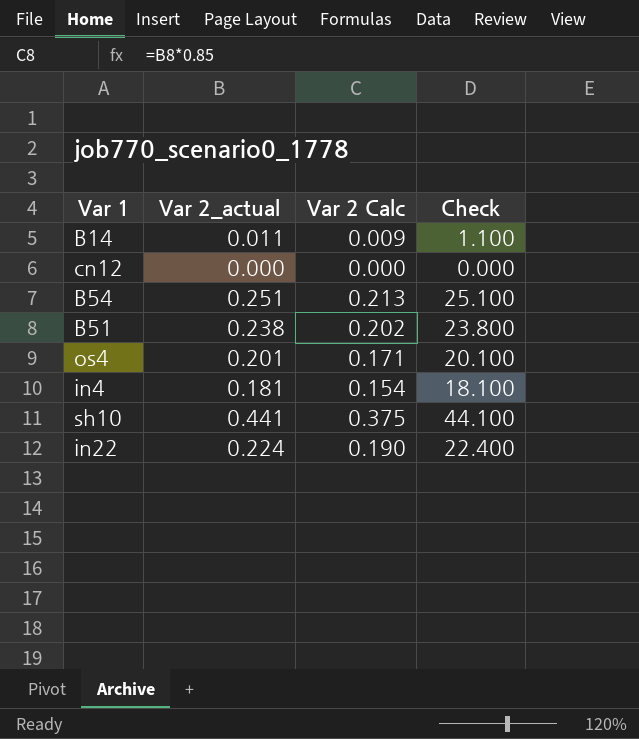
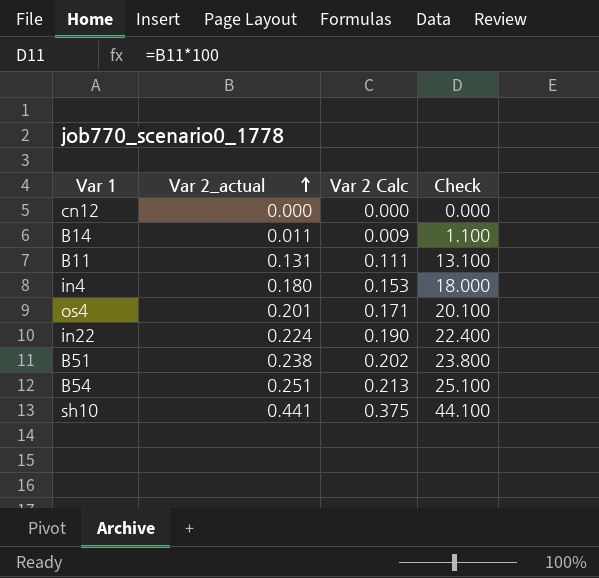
row order: none -> Var 2_actual ascending
row B11: none -> 0.131 | 0.111 | 13.100
in4 | Var 2_actual: 0.181 -> 0.180
in4 | Var 2 Calc: 0.154 -> 0.153
in4 | Check: 18.100 -> 18.000

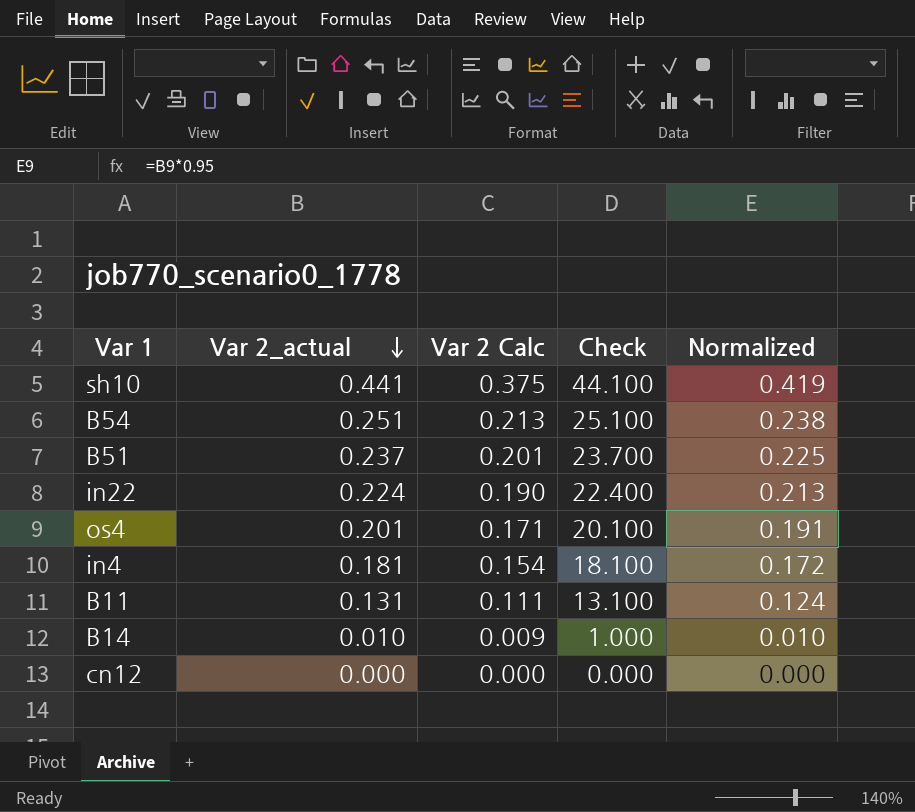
row order: Var 2_actual ascending -> Var 2_actual descending
column Normalized | formula: none -> [Var 2_actual] * 0.95
B51 | Var 2_actual: 0.238 -> 0.237
B51 | Var 2 Calc: 0.202 -> 0.201
B51 | Check: 23.800 -> 23.700
in4 | Var 2_actual: 0.180 -> 0.181
in4 | Var 2 Calc: 0.153 -> 0.154
in4 | Check: 18.000 -> 18.100
B14 | Var 2_actual: 0.011 -> 0.010
B14 | Check: 1.100 -> 1.000

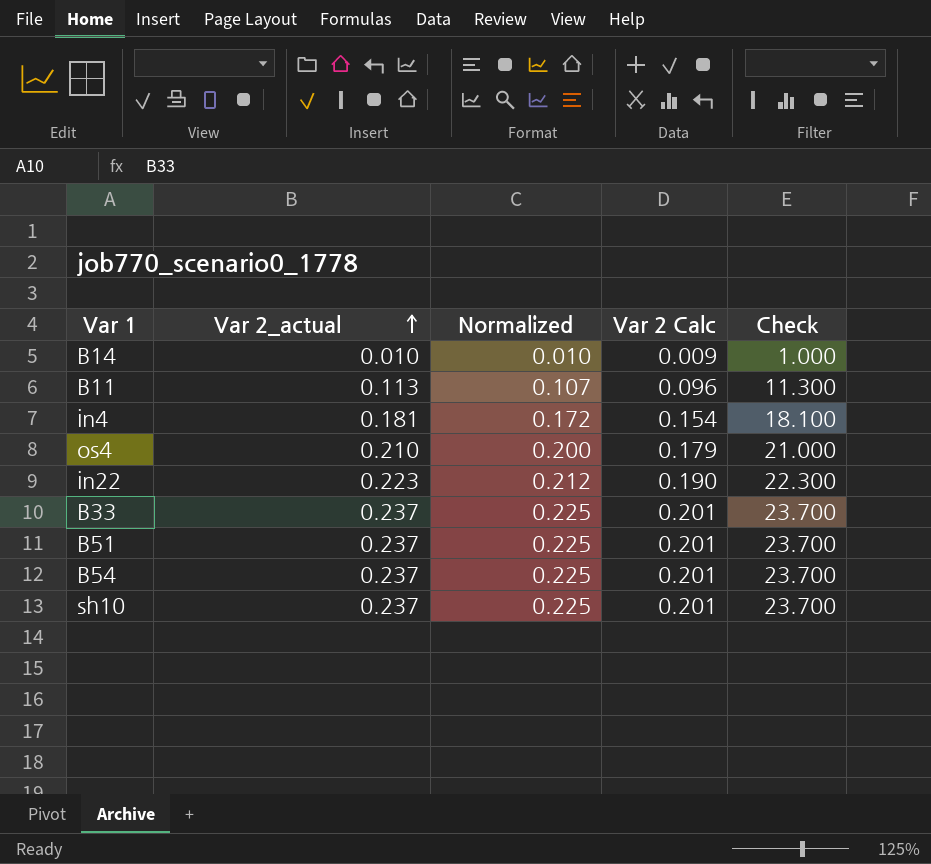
row order: Var 2_actual descending -> Var 2_actual ascending
column Normalized | position: 5 -> 3
row cn12: 0.000 | 0.000 | 0.000 | 0.000 -> none
B11 | Var 2_actual: 0.131 -> 0.113
B11 | Normalized: 0.124 -> 0.107
B11 | Var 2 Calc: 0.111 -> 0.096
B11 | Check: 13.100 -> 11.300
os4 | Var 2_actual: 0.201 -> 0.210
os4 | Normalized: 0.191 -> 0.200
os4 | Var 2 Calc: 0.171 -> 0.179
os4 | Check: 20.100 -> 21.000
in22 | Var 2_actual: 0.224 -> 0.223
in22 | Normalized: 0.213 -> 0.212
in22 | Check: 22.400 -> 22.300
row B33: none -> 0.237 | 0.225 | 0.201 | 23.700
B54 | Var 2_actual: 0.251 -> 0.237
B54 | Normalized: 0.238 -> 0.225
B54 | Var 2 Calc: 0.213 -> 0.201
B54 | Check: 25.100 -> 23.700
sh10 | Var 2_actual: 0.441 -> 0.237
sh10 | Normalized: 0.419 -> 0.225
sh10 | Var 2 Calc: 0.375 -> 0.201
sh10 | Check: 44.100 -> 23.700

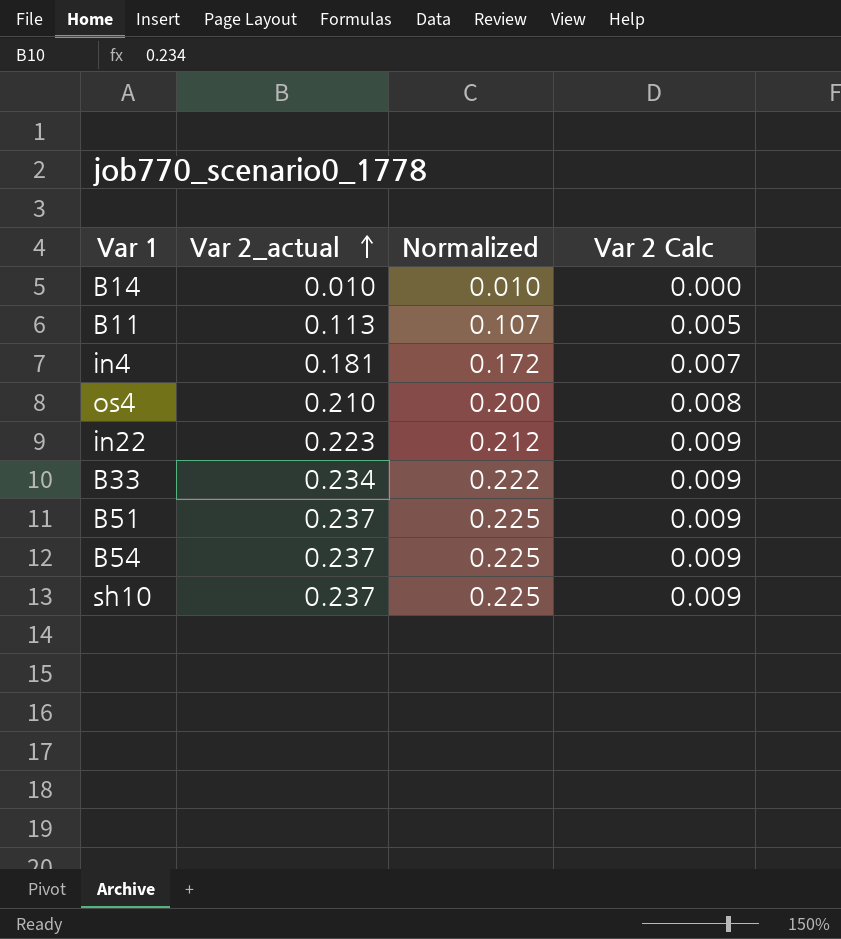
column Check | formula: [Var 2_actual] * 100 -> none
column Var 2 Calc | formula: [Var 2_actual] * 0.85 -> [Var 2_actual] * 0.04
B33 | Var 2_actual: 0.237 -> 0.234
B33 | Normalized: 0.225 -> 0.222

